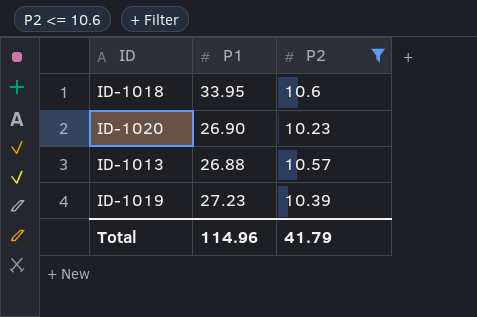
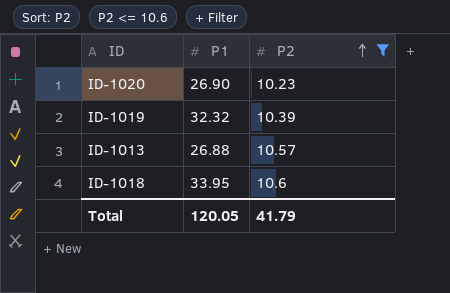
row order: none -> P2 ascending
ID-1019 | P1: 27.23 -> 32.32
Total | P1: 114.96 -> 120.05

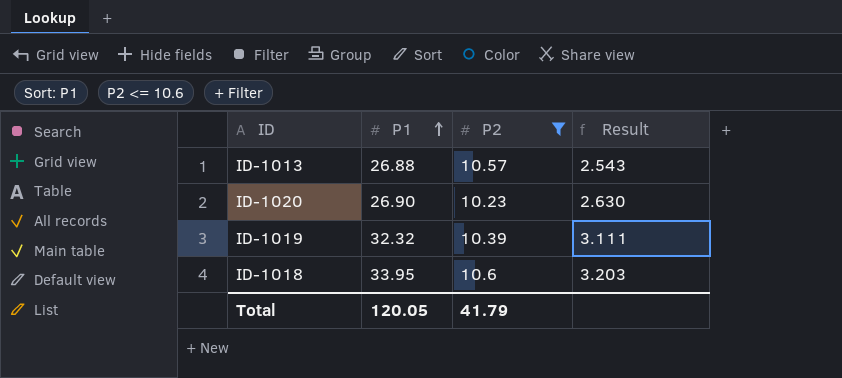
row order: P2 ascending -> P1 ascending
column Result | formula: none -> [P1] / [P2]

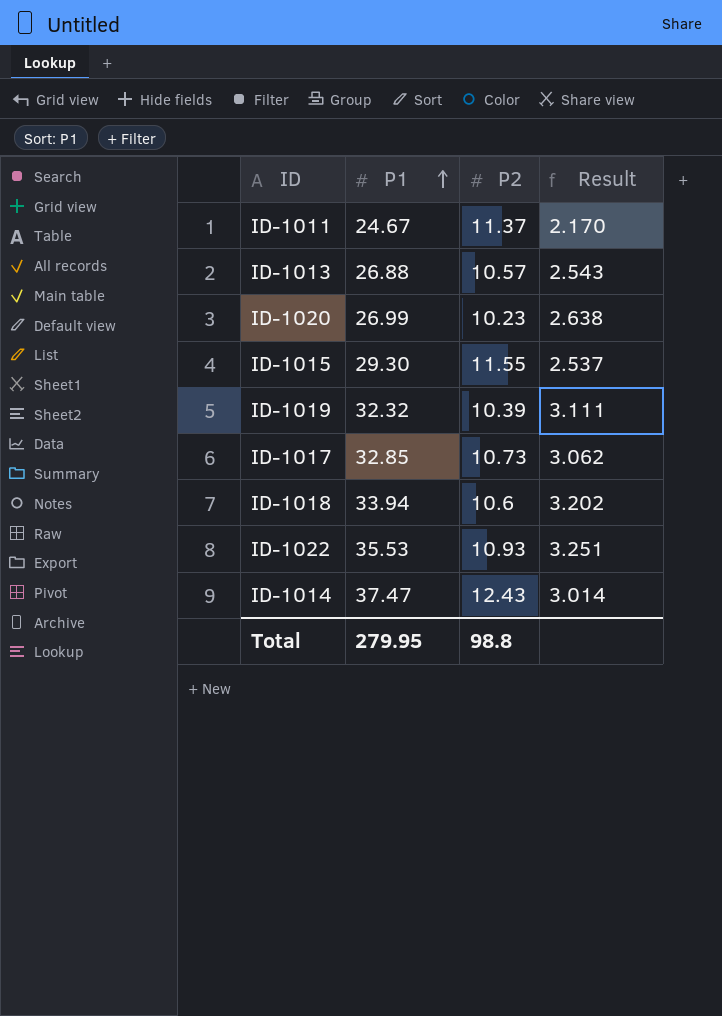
filter: P2 <= 10.6 -> none
ID-1020 | P1: 26.90 -> 26.99
ID-1020 | Result: 2.630 -> 2.638
ID-1018 | P1: 33.95 -> 33.94
ID-1018 | Result: 3.203 -> 3.202
Total | P1: 120.05 -> 279.95
Total | P2: 41.79 -> 98.8

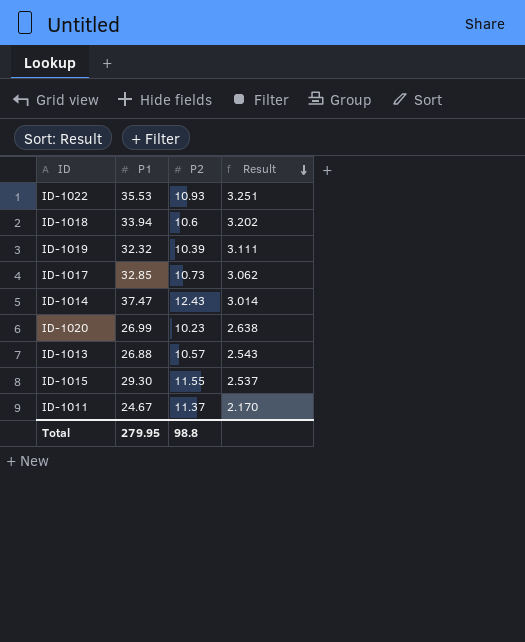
row order: P1 ascending -> Result descending

